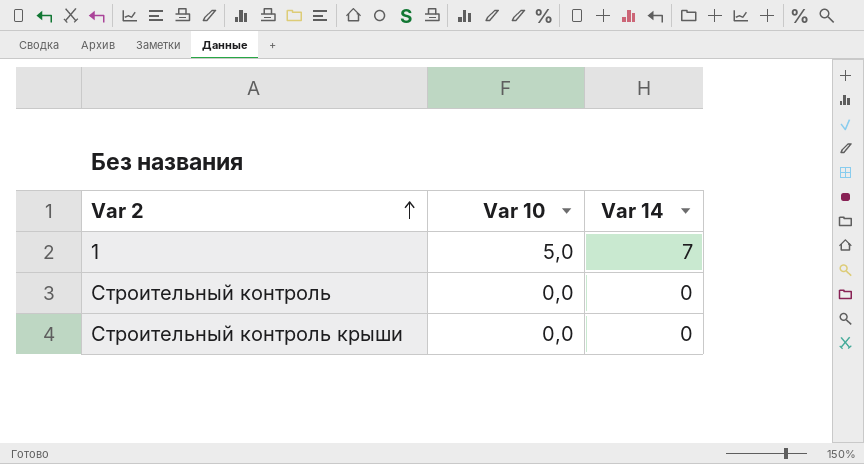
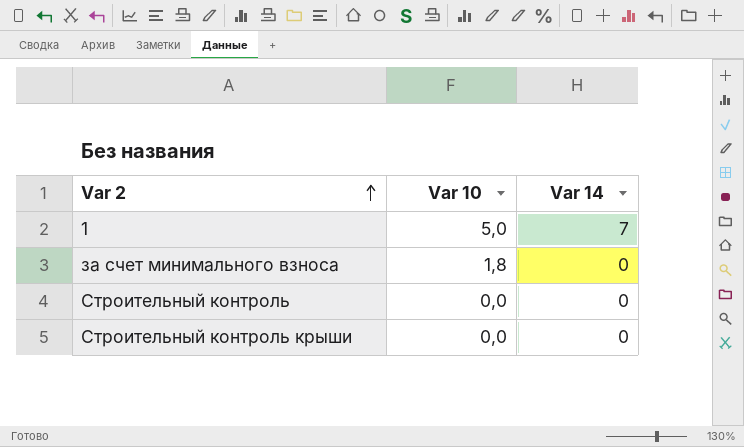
row за счет минимального взноса: none -> 1,8 | 0

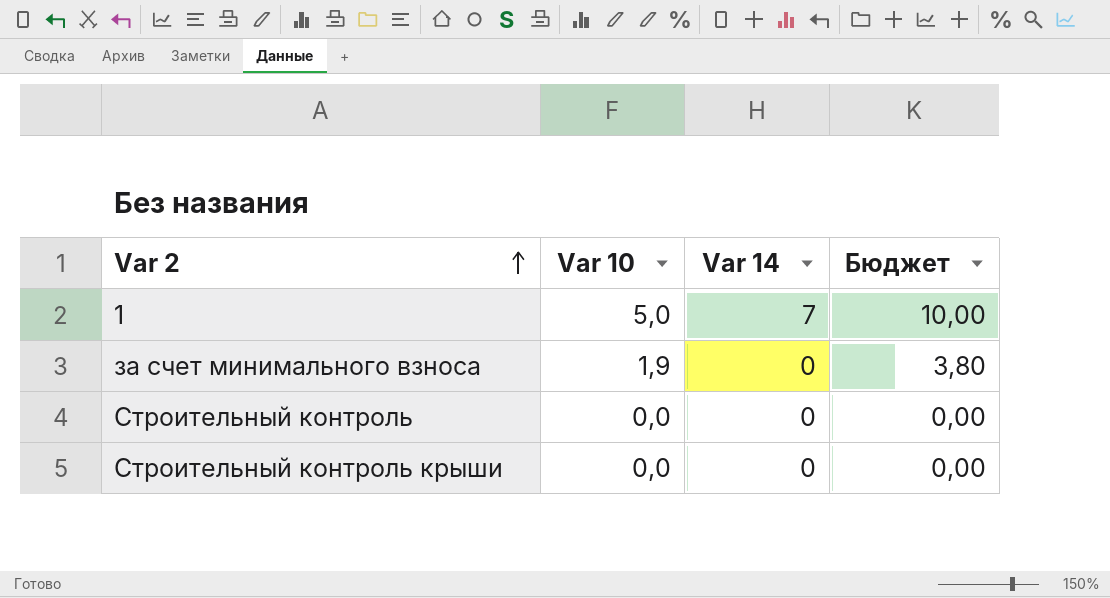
column Бюджет | formula: none -> [Var 10] * 2
за счет минимального взноса | Var 10: 1,8 -> 1,9

